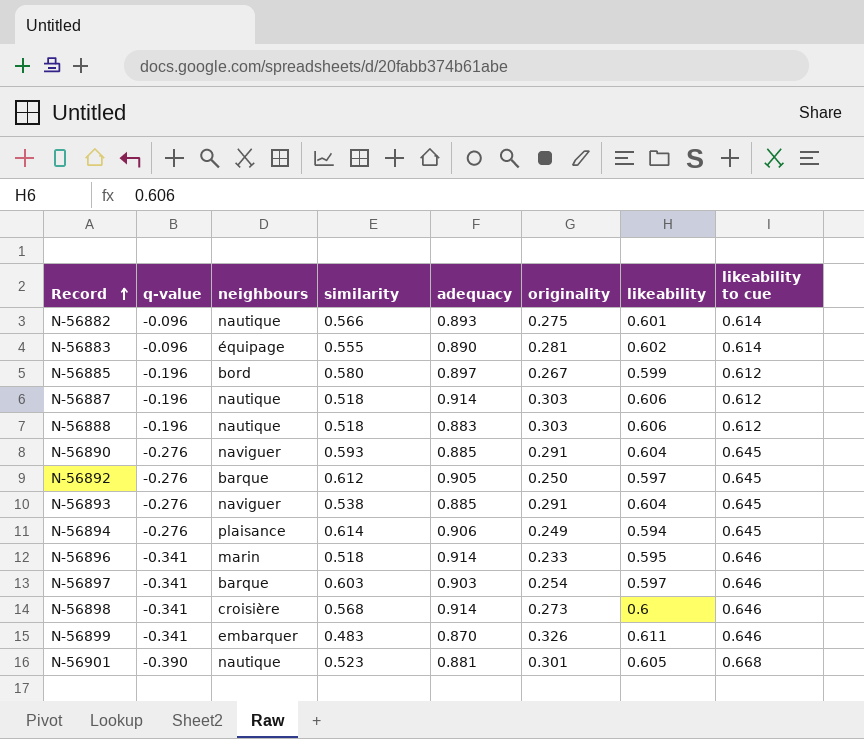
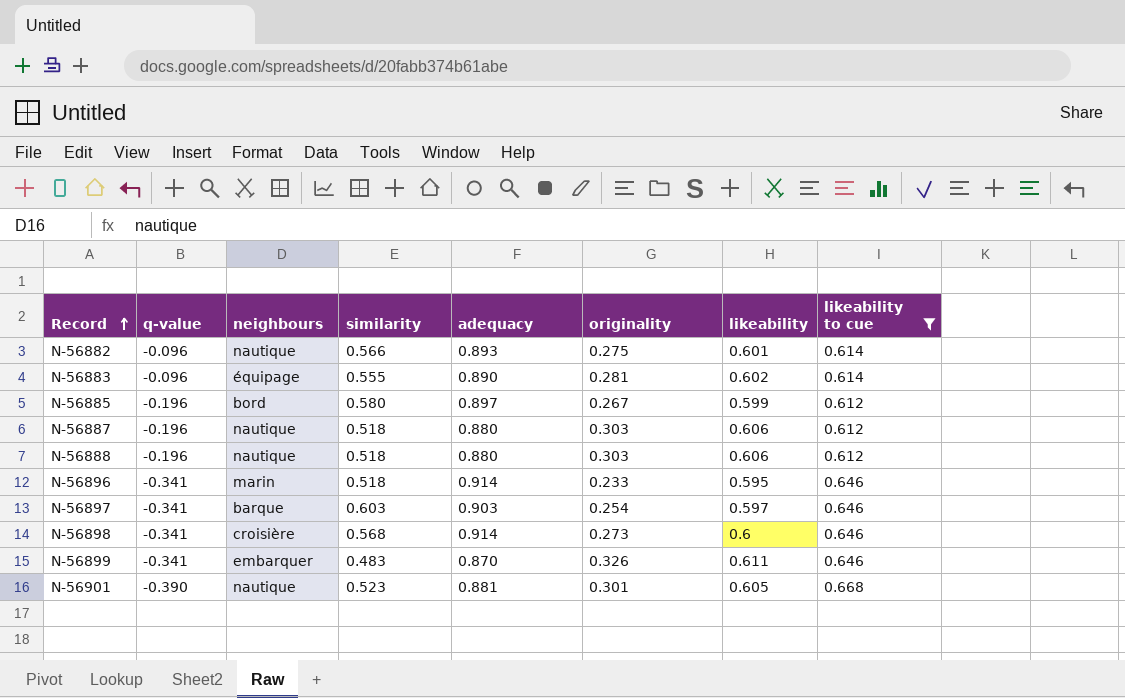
filter: none -> likeability to cue != 0.645
N-56887 | adequacy: 0.914 -> 0.880
N-56888 | adequacy: 0.883 -> 0.880

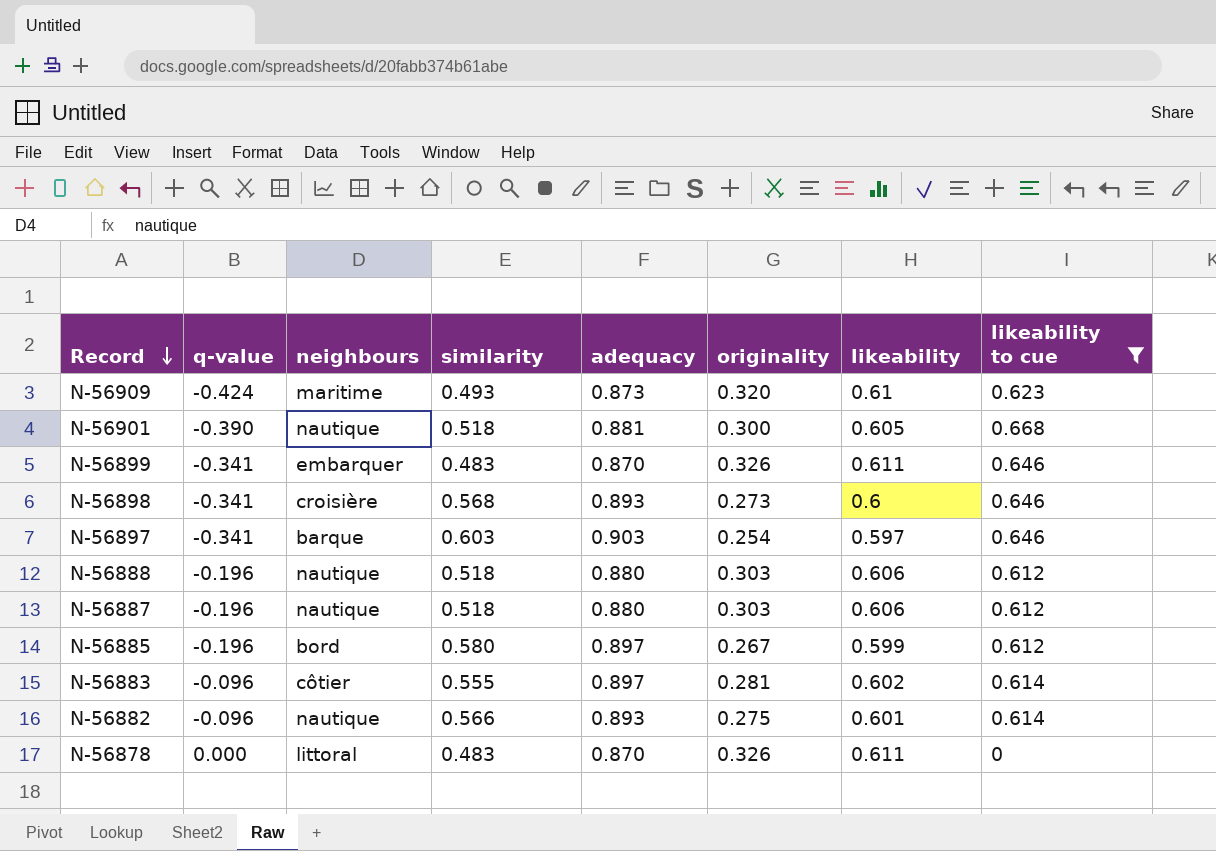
row order: Record ascending -> Record descending
row N-56896: -0.341 | marin | 0.518 | 0.914 | 0.233 | 0.595 | 0.646 -> none
row N-56909: none -> -0.424 | maritime | 0.493 | 0.873 | 0.320 | 0.61 | 0.623
N-56901 | similarity: 0.523 -> 0.518
N-56901 | originality: 0.301 -> 0.300
N-56898 | adequacy: 0.914 -> 0.893
N-56883 | neighbours: équipage -> côtier
N-56883 | adequacy: 0.890 -> 0.897
row N-56878: none -> 0.000 | littoral | 0.483 | 0.870 | 0.326 | 0.611 | 0

